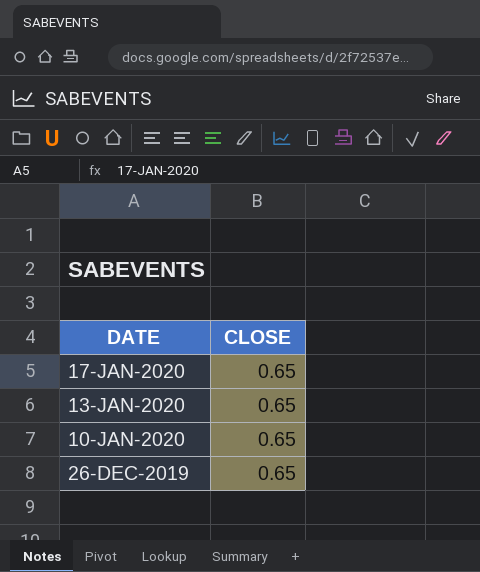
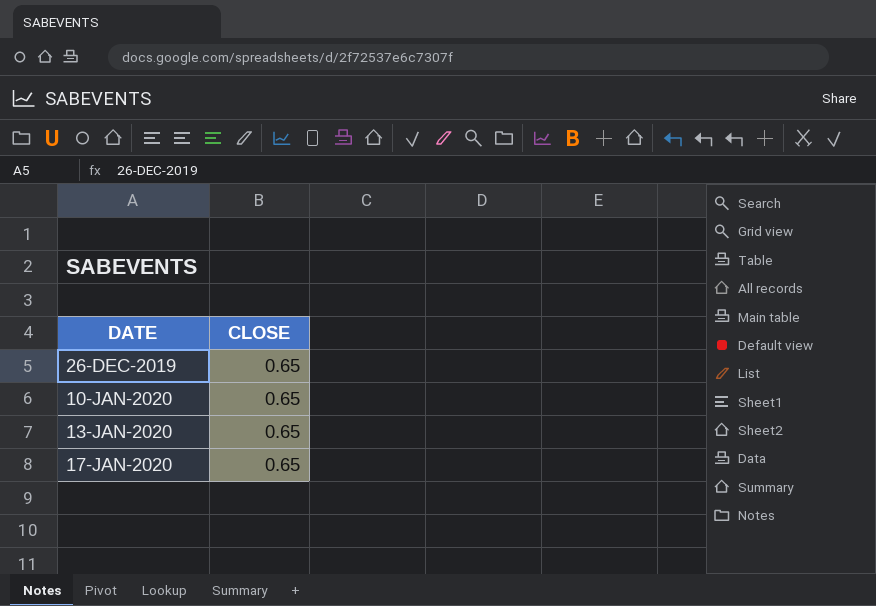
row order: DATE descending -> DATE ascending

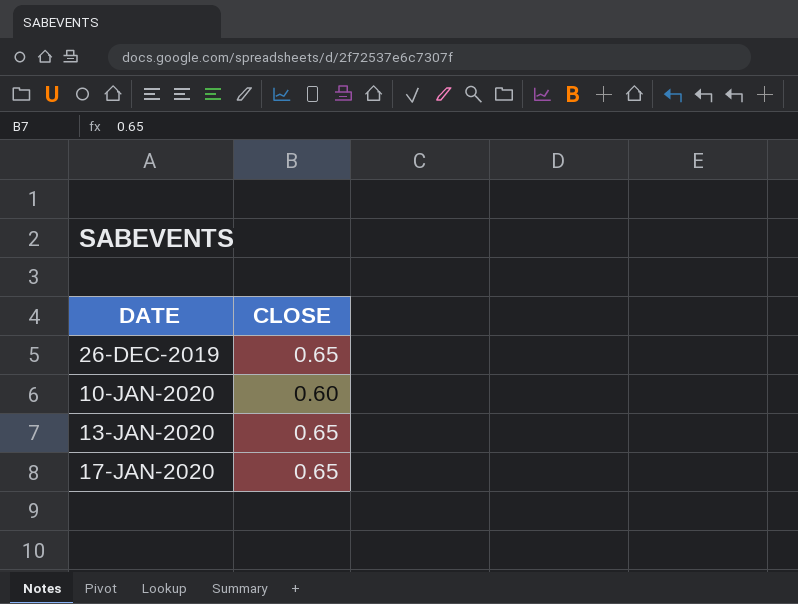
10-JAN-2020 | CLOSE: 0.65 -> 0.60

